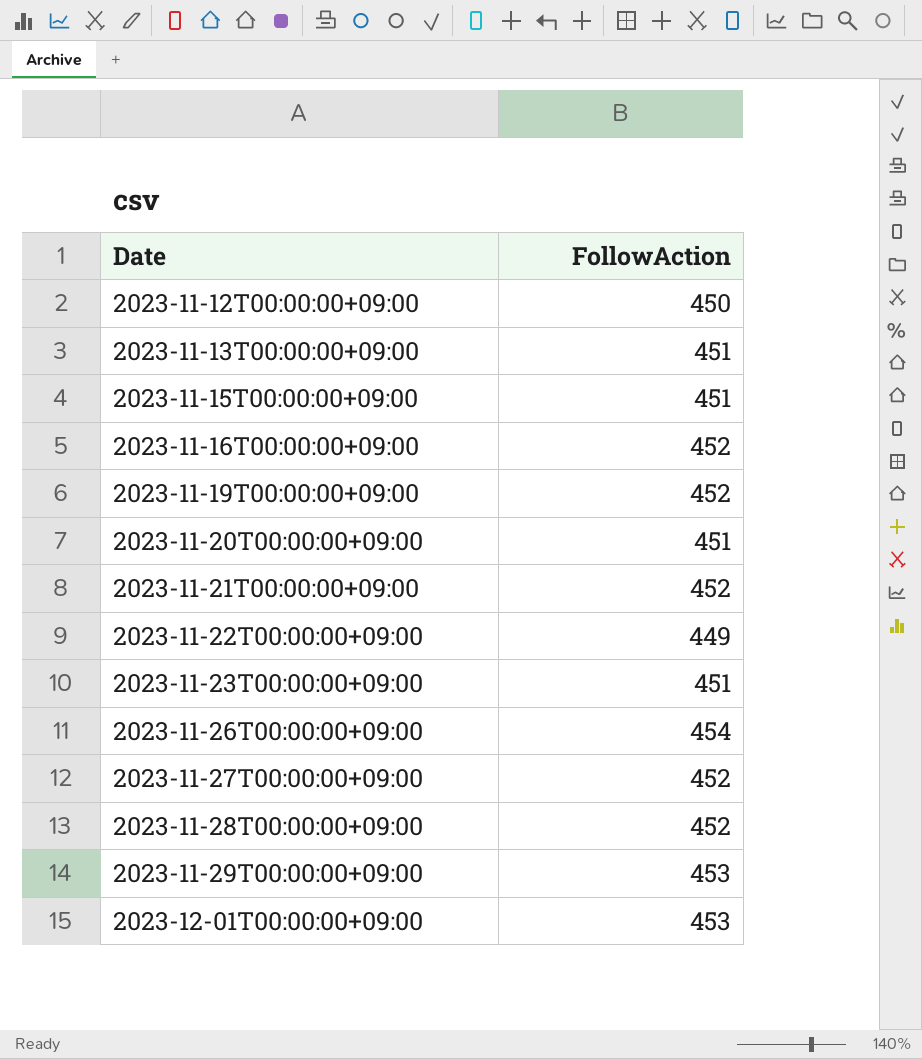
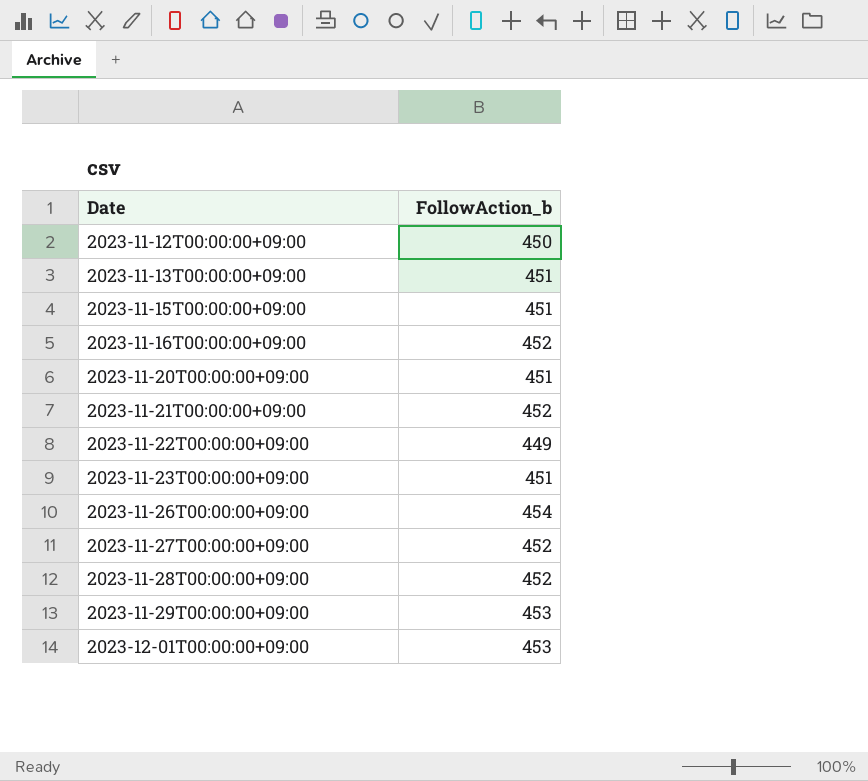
column name: FollowAction -> FollowAction_b
row 2023-11-19T00:00:00+09:00: 452 -> none

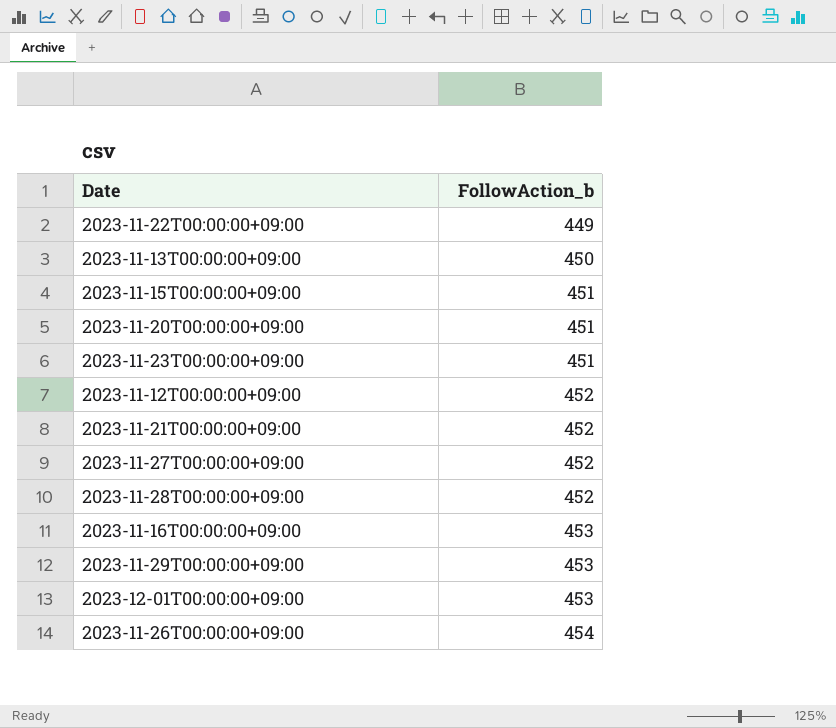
row order: Date ascending -> FollowAction_b ascending
2023-11-13T00:00:00+09:00 | FollowAction_b: 451 -> 450
2023-11-12T00:00:00+09:00 | FollowAction_b: 450 -> 452
2023-11-16T00:00:00+09:00 | FollowAction_b: 452 -> 453

